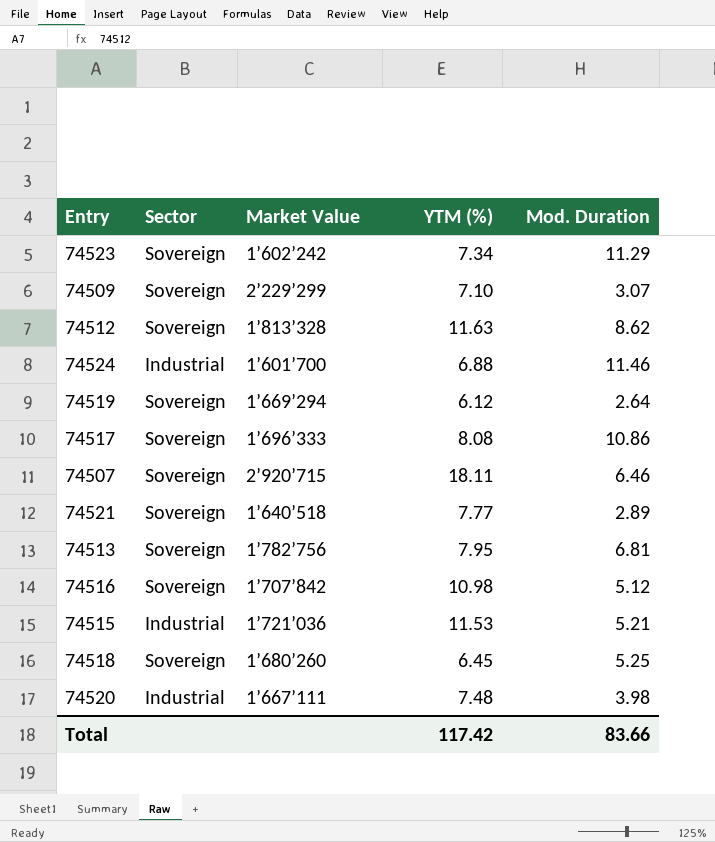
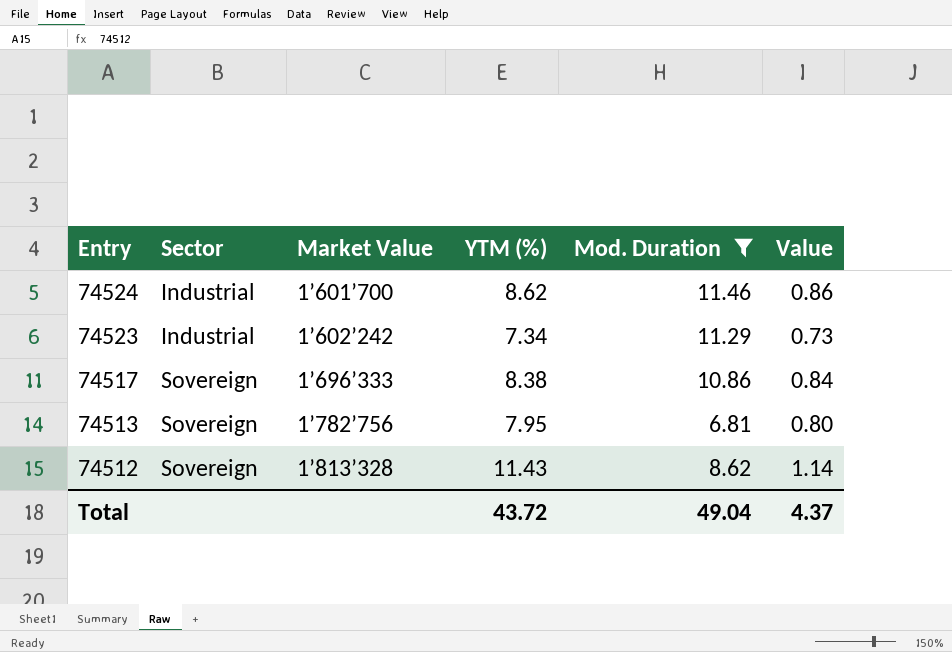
filter: none -> Mod. Duration >= 6.81
row order: none -> Entry descending
column Value | formula: none -> [YTM (%)] * 0.1
74524 | YTM (%): 6.88 -> 8.62
74523 | Sector: Sovereign -> Industrial
74517 | YTM (%): 8.08 -> 8.38
74512 | YTM (%): 11.63 -> 11.43
Total | YTM (%): 117.42 -> 43.72
Total | Mod. Duration: 83.66 -> 49.04

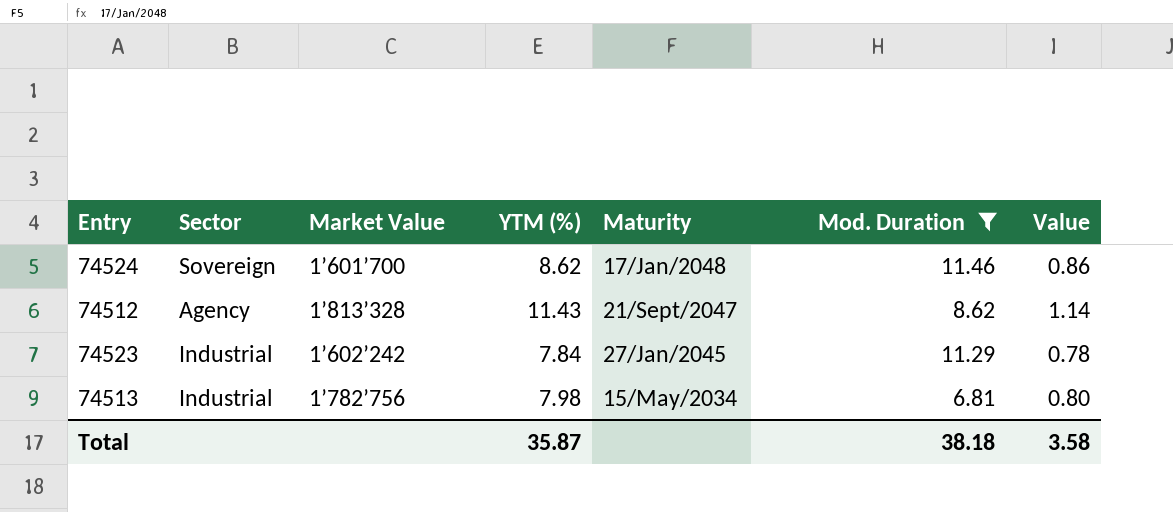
row order: Entry descending -> Maturity descending
column Maturity | position: none -> 5
row 74517: Sovereign | 1’696’333 | 8.38 | 10.86 | 0.84 -> none
74524 | Sector: Industrial -> Sovereign
74512 | Sector: Sovereign -> Agency
74523 | YTM (%): 7.34 -> 7.84
74523 | Value: 0.73 -> 0.78
74513 | Sector: Sovereign -> Industrial
74513 | YTM (%): 7.95 -> 7.98
Total | YTM (%): 43.72 -> 35.87
Total | Mod. Duration: 49.04 -> 38.18
Total | Value: 4.37 -> 3.58

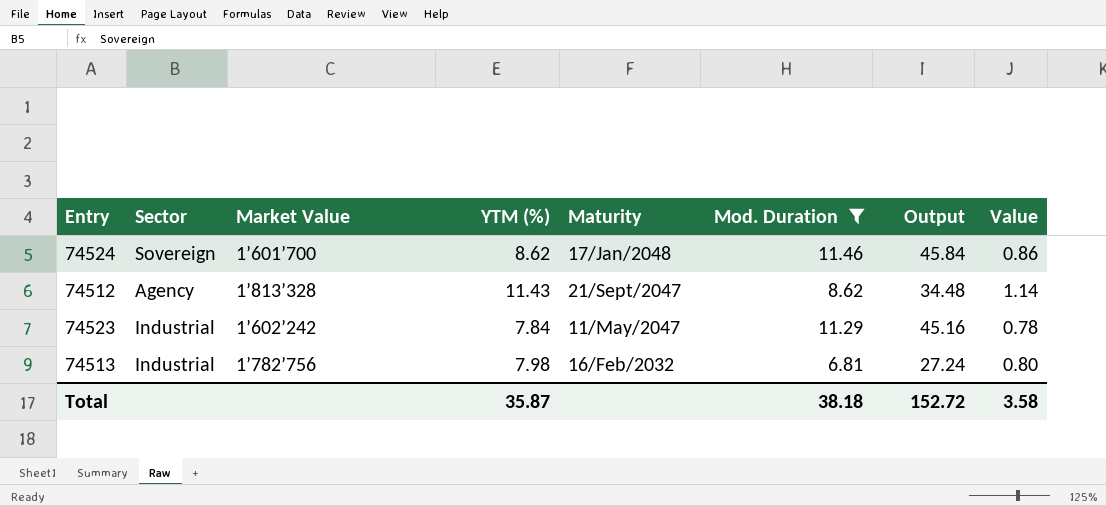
column Output | formula: none -> [Mod. Duration] * 4
74523 | Maturity: 27/Jan/2045 -> 11/May/2047
74513 | Maturity: 15/May/2034 -> 16/Feb/2032

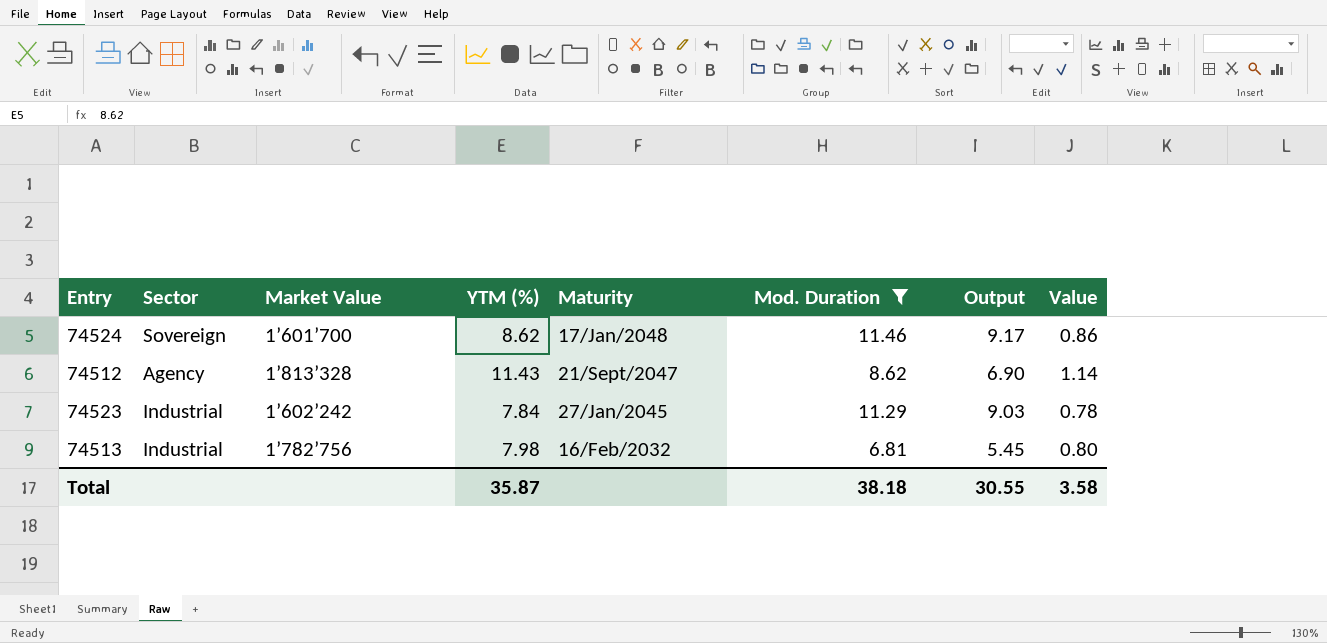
column Output | formula: [Mod. Duration] * 4 -> [Mod. Duration] * 0.8
74523 | Maturity: 11/May/2047 -> 27/Jan/2045
Total | Output: 152.72 -> 30.55

